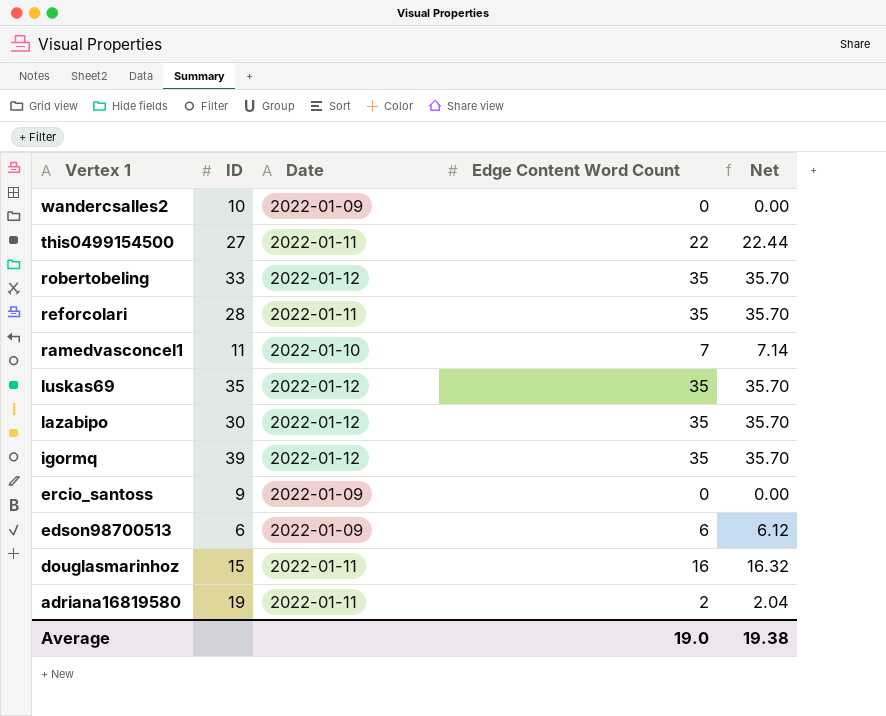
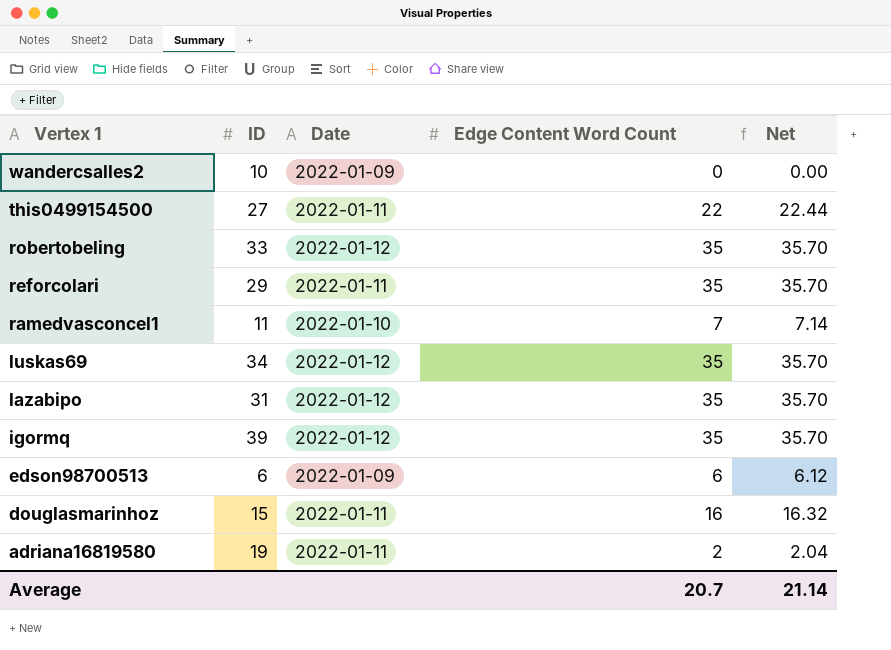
row ercio_santoss: 9 | 2022-01-09 | 0 | 0.00 -> none
reforcolari | ID: 28 -> 29
luskas69 | ID: 35 -> 34
lazabipo | ID: 30 -> 31
Average | Edge Content Word Count: 19.0 -> 20.7
Average | Net: 19.38 -> 21.14

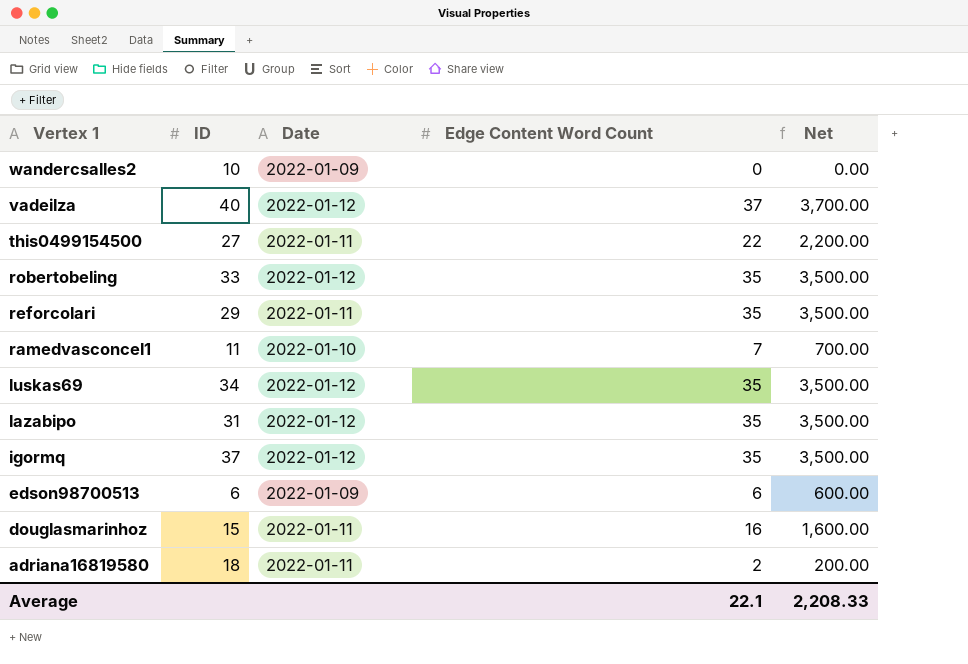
column Net | formula: [Edge Content Word Count] * 1.02 -> [Edge Content Word Count] * 100
row vadeilza: none -> 40 | 2022-01-12 | 37 | 3,700.00
igormq | ID: 39 -> 37
adriana16819580 | ID: 19 -> 18
Average | Edge Content Word Count: 20.7 -> 22.1
Average | Net: 21.14 -> 2,208.33

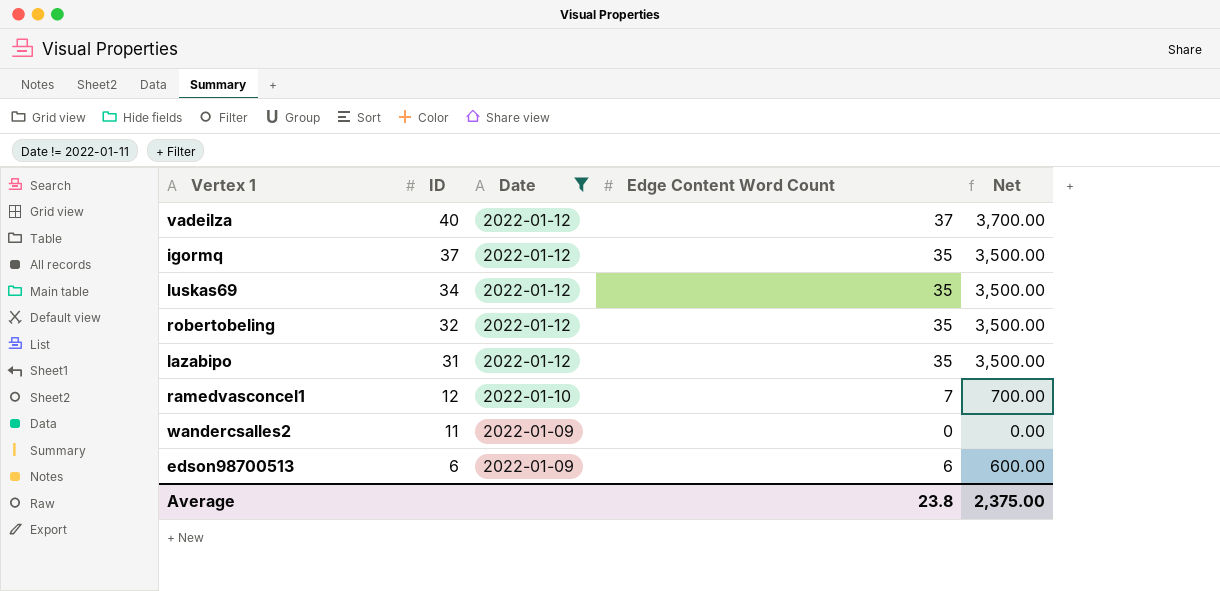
filter: none -> Date != 2022-01-11
row order: Vertex 1 descending -> ID descending
robertobeling | ID: 33 -> 32
ramedvasconcel1 | ID: 11 -> 12
wandercsalles2 | ID: 10 -> 11
Average | Edge Content Word Count: 22.1 -> 23.8
Average | Net: 2,208.33 -> 2,375.00

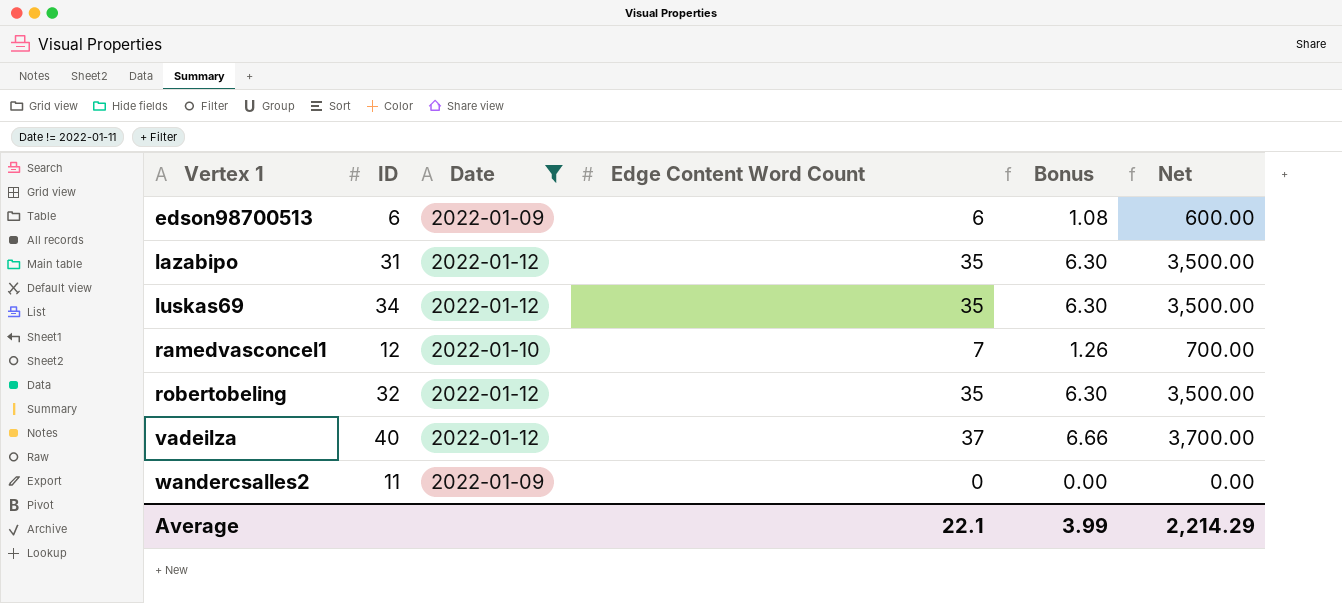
row order: ID descending -> Vertex 1 ascending
column Bonus | formula: none -> [Edge Content Word Count] * 0.18
row igormq: 37 | 2022-01-12 | 35 | 3,500.00 -> none
Average | Edge Content Word Count: 23.8 -> 22.1
Average | Net: 2,375.00 -> 2,214.29

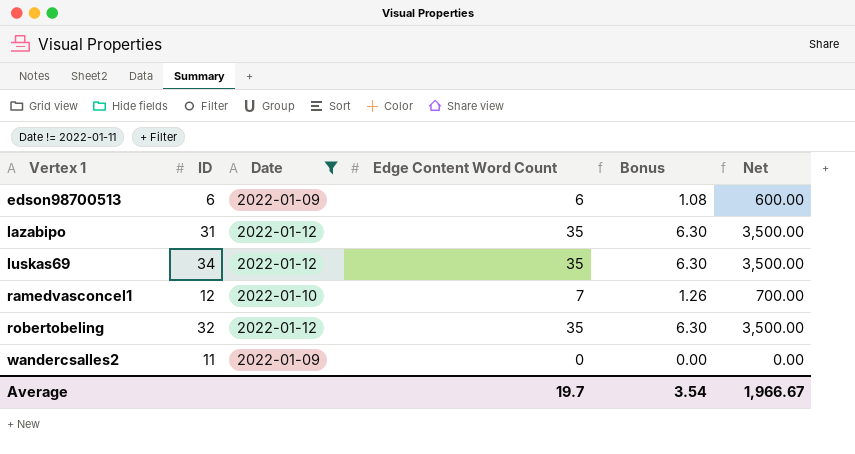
row vadeilza: 40 | 2022-01-12 | 37 | 6.66 | 3,700.00 -> none
Average | Edge Content Word Count: 22.1 -> 19.7
Average | Bonus: 3.99 -> 3.54
Average | Net: 2,214.29 -> 1,966.67

